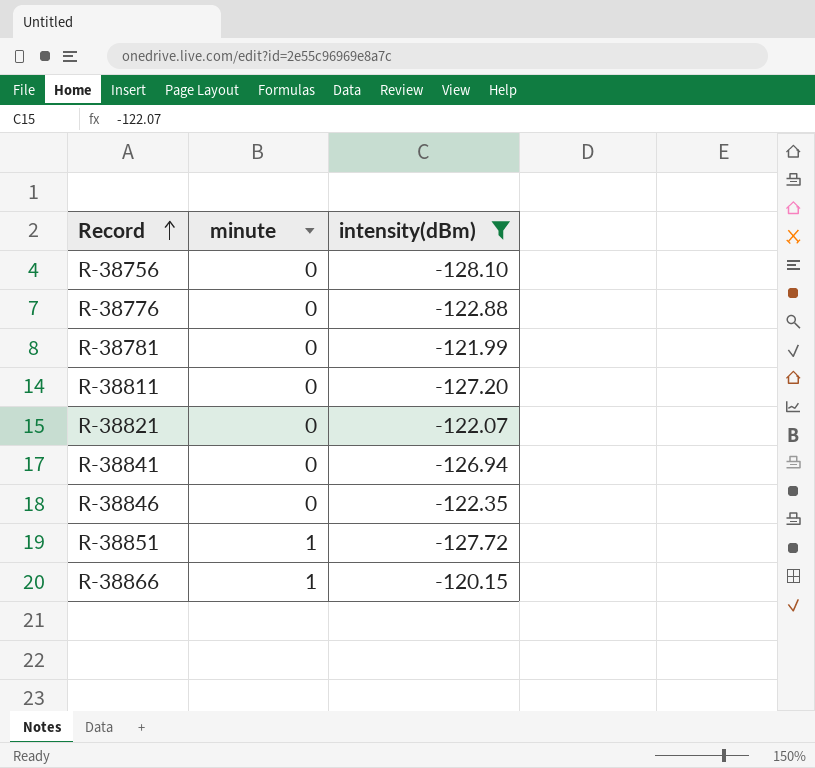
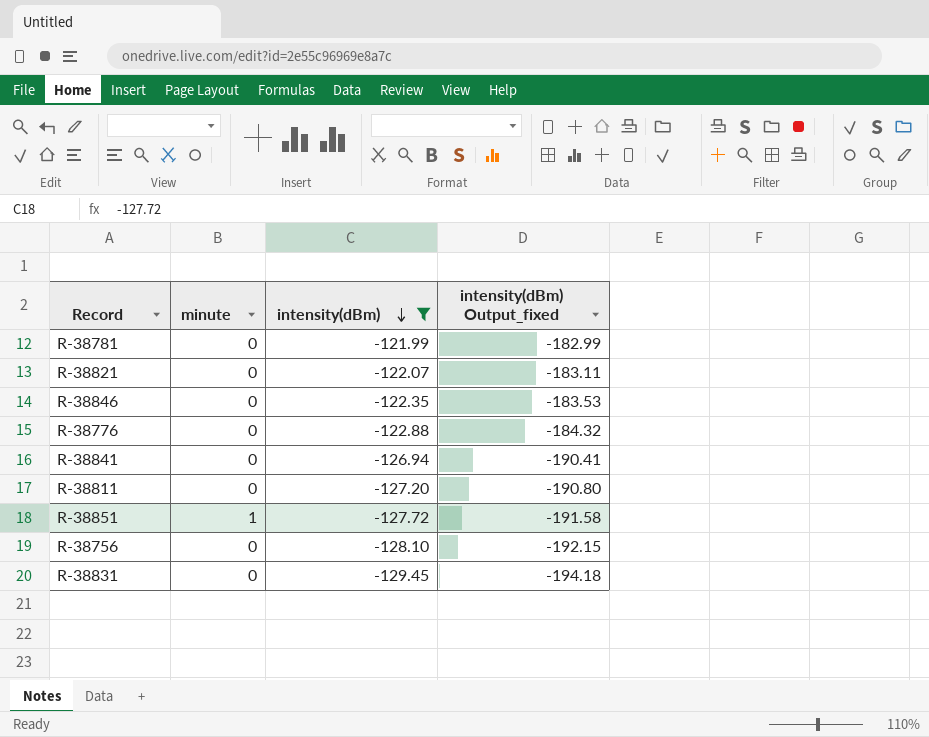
row order: Record ascending -> intensity(dBm) descending
column intensity(dBm) Output_fixed | formula: none -> [intensity(dBm)] * 1.5
row R-38866: 1 | -120.15 -> none
row R-38831: none -> 0 | -129.45 | -194.18

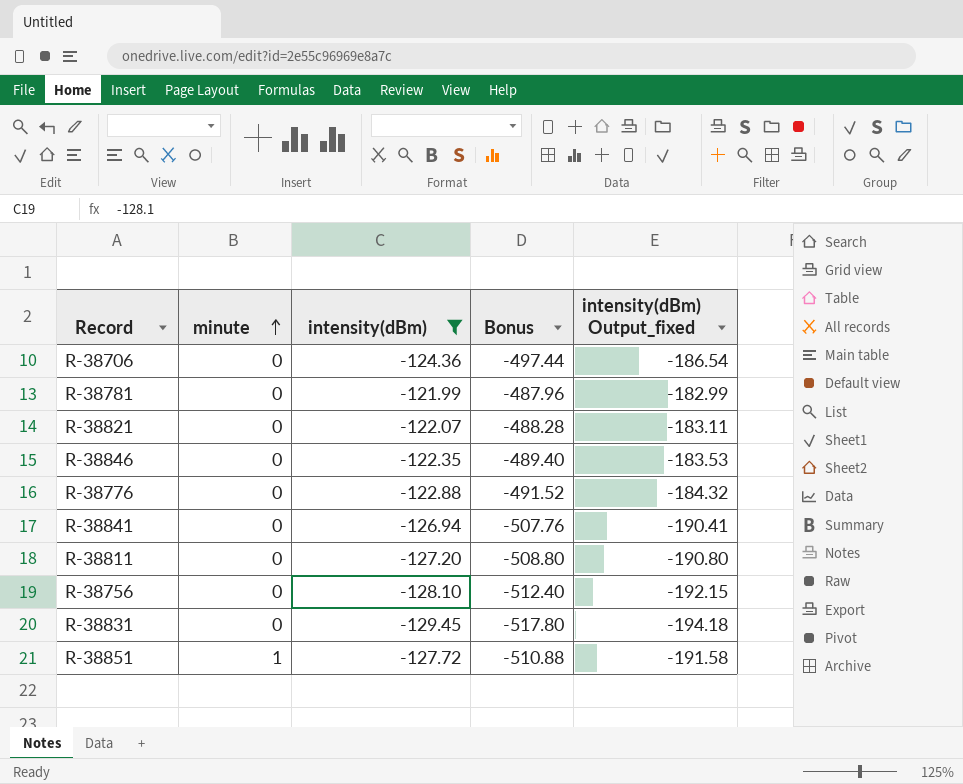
row order: intensity(dBm) descending -> minute ascending
column Bonus | formula: none -> [intensity(dBm)] * 4
row R-38706: none -> 0 | -124.36 | -497.44 | -186.54

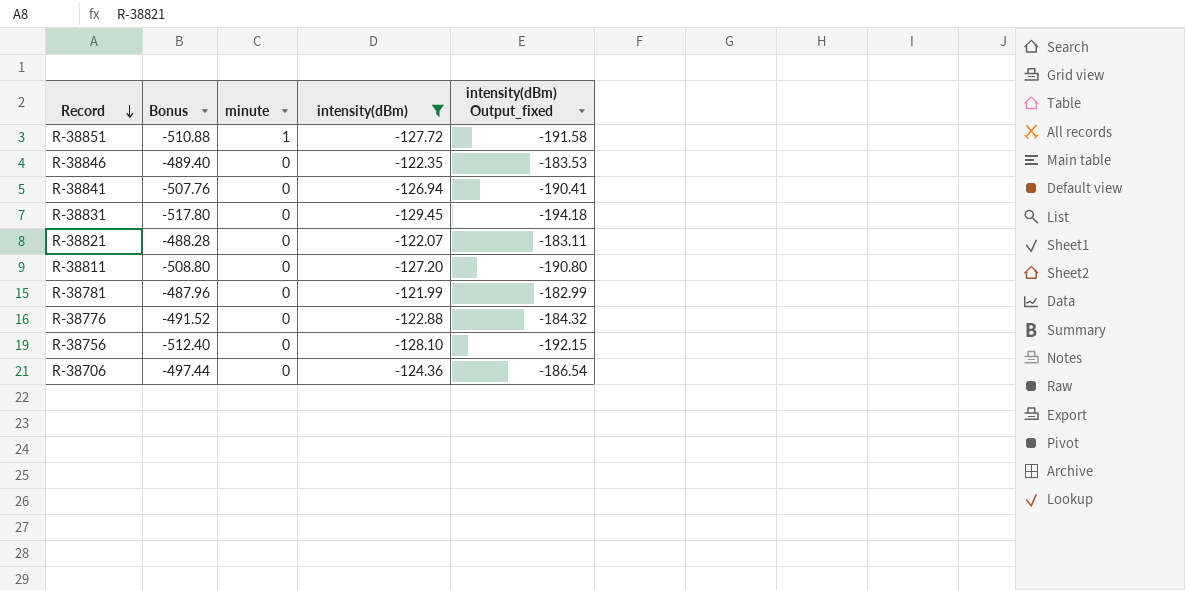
row order: minute ascending -> Record descending
column Bonus | position: 4 -> 2

